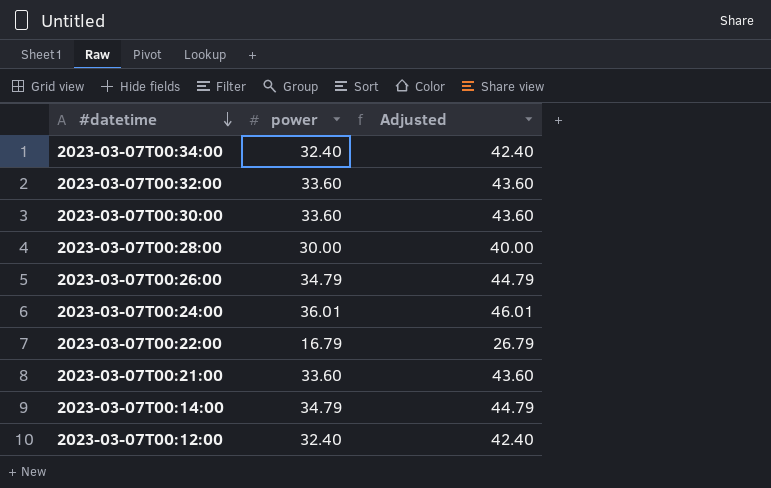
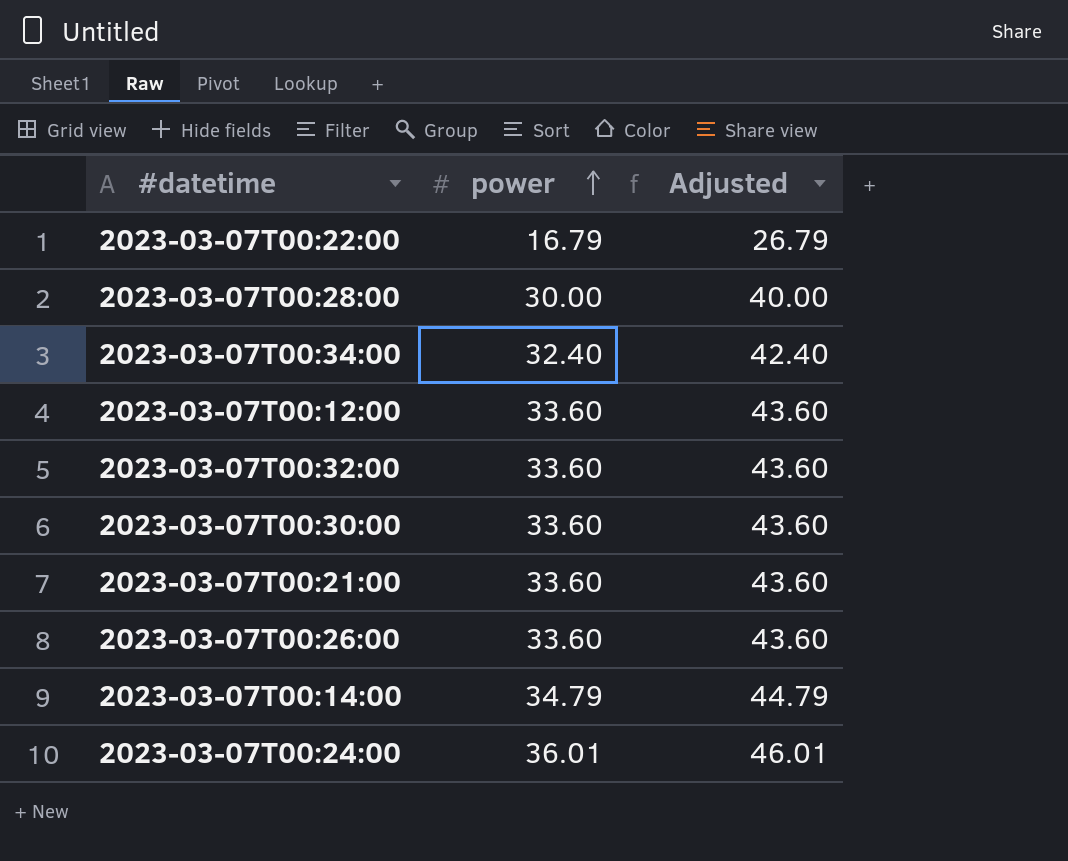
row order: #datetime descending -> power ascending
2023-03-07T00:12:00 | power: 32.40 -> 33.60
2023-03-07T00:12:00 | Adjusted: 42.40 -> 43.60
2023-03-07T00:26:00 | power: 34.79 -> 33.60
2023-03-07T00:26:00 | Adjusted: 44.79 -> 43.60

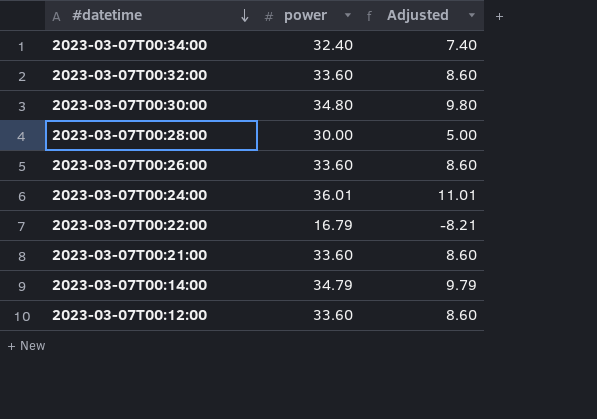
row order: power ascending -> #datetime descending
column Adjusted | formula: [power] + 10 -> [power] - 25
2023-03-07T00:30:00 | power: 33.60 -> 34.80

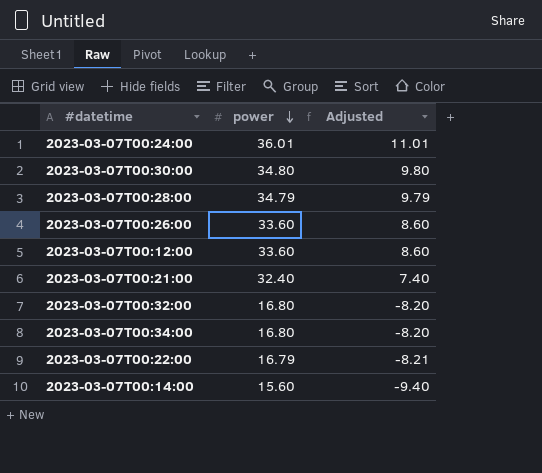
row order: #datetime descending -> power descending
2023-03-07T00:28:00 | power: 30.00 -> 34.79
2023-03-07T00:28:00 | Adjusted: 5.00 -> 9.79
2023-03-07T00:21:00 | power: 33.60 -> 32.40
2023-03-07T00:21:00 | Adjusted: 8.60 -> 7.40
2023-03-07T00:32:00 | power: 33.60 -> 16.80
2023-03-07T00:32:00 | Adjusted: 8.60 -> -8.20
2023-03-07T00:34:00 | power: 32.40 -> 16.80
2023-03-07T00:34:00 | Adjusted: 7.40 -> -8.20
2023-03-07T00:14:00 | power: 34.79 -> 15.60
2023-03-07T00:14:00 | Adjusted: 9.79 -> -9.40

